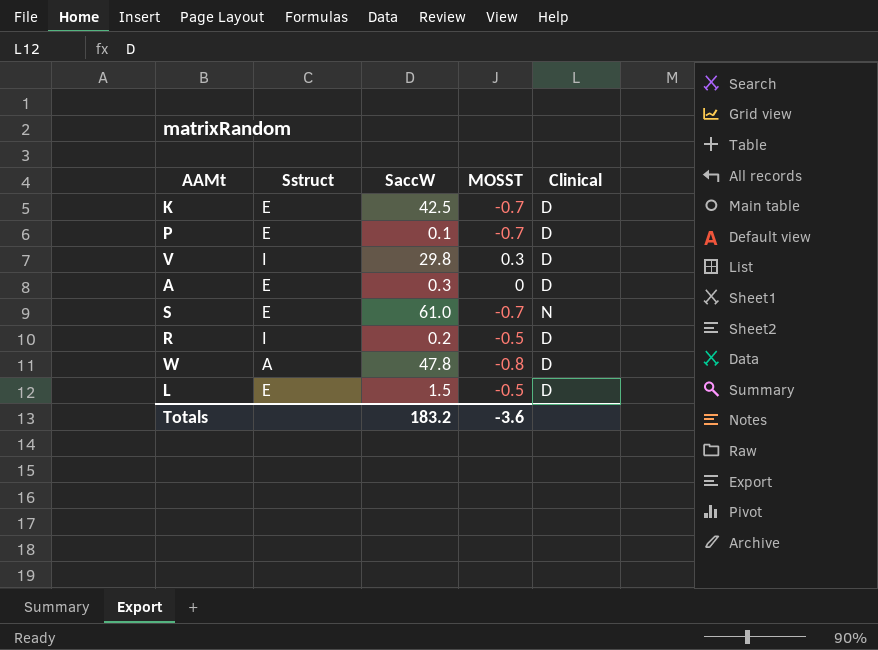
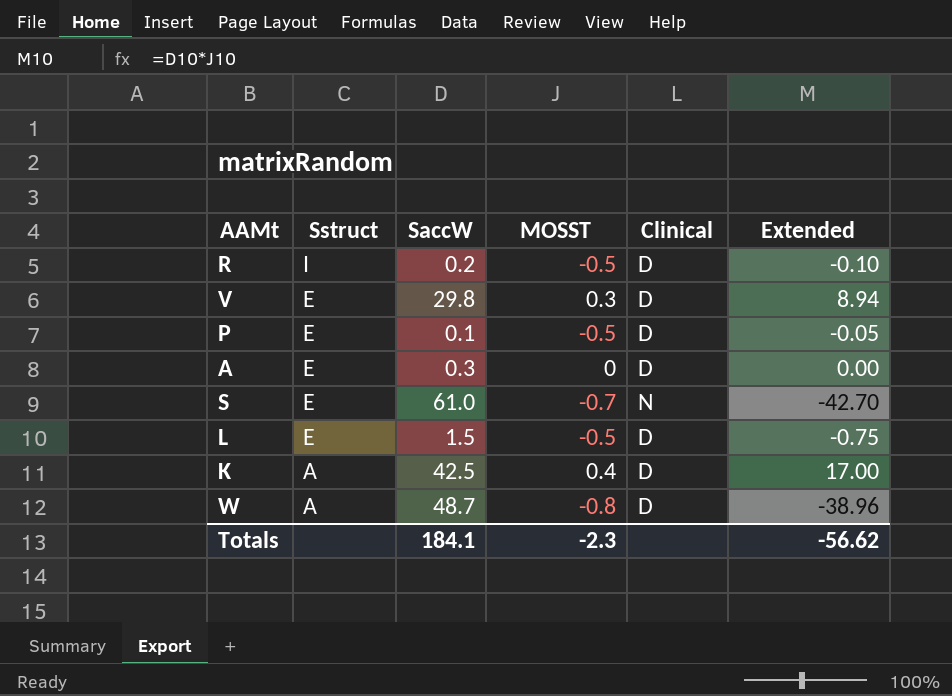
row order: none -> Sstruct descending
column Extended | formula: none -> [SaccW] * [MOSST]
V | Sstruct: I -> E
P | MOSST: -0.7 -> -0.5
K | Sstruct: E -> A
K | MOSST: -0.7 -> 0.4
W | SaccW: 47.8 -> 48.7
Totals | SaccW: 183.2 -> 184.1
Totals | MOSST: -3.6 -> -2.3

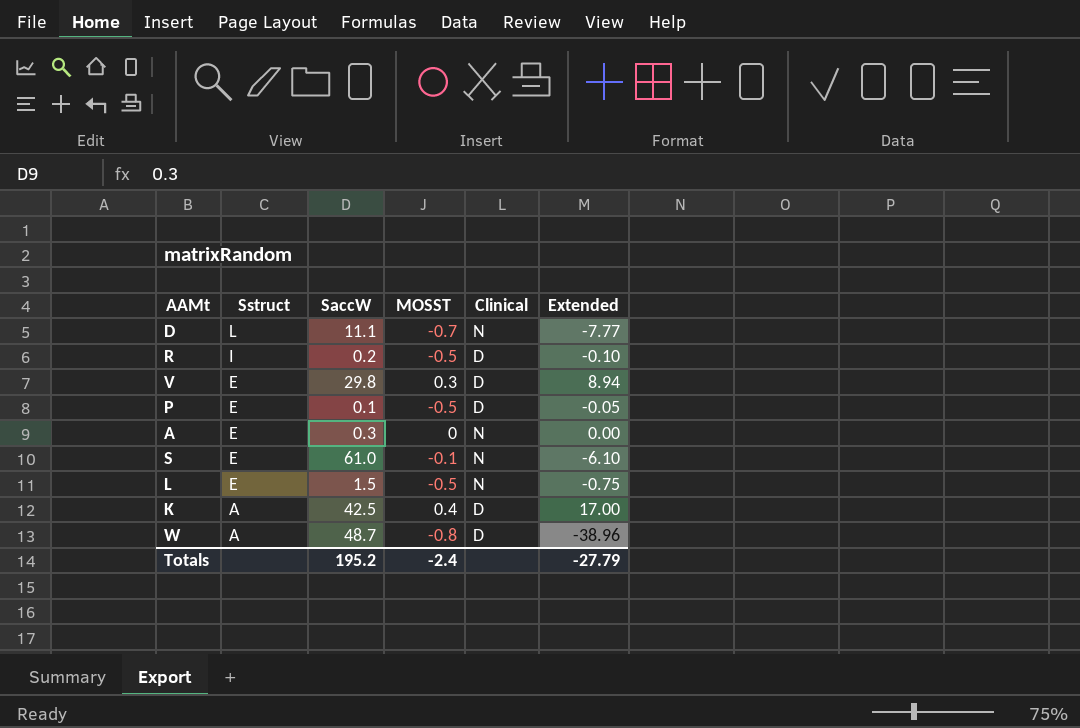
row D: none -> L | 11.1 | -0.7 | N | -7.77
A | Clinical: D -> N
S | MOSST: -0.7 -> -0.1
S | Extended: -42.70 -> -6.10
L | Clinical: D -> N
Totals | SaccW: 184.1 -> 195.2
Totals | MOSST: -2.3 -> -2.4
Totals | Extended: -56.62 -> -27.79

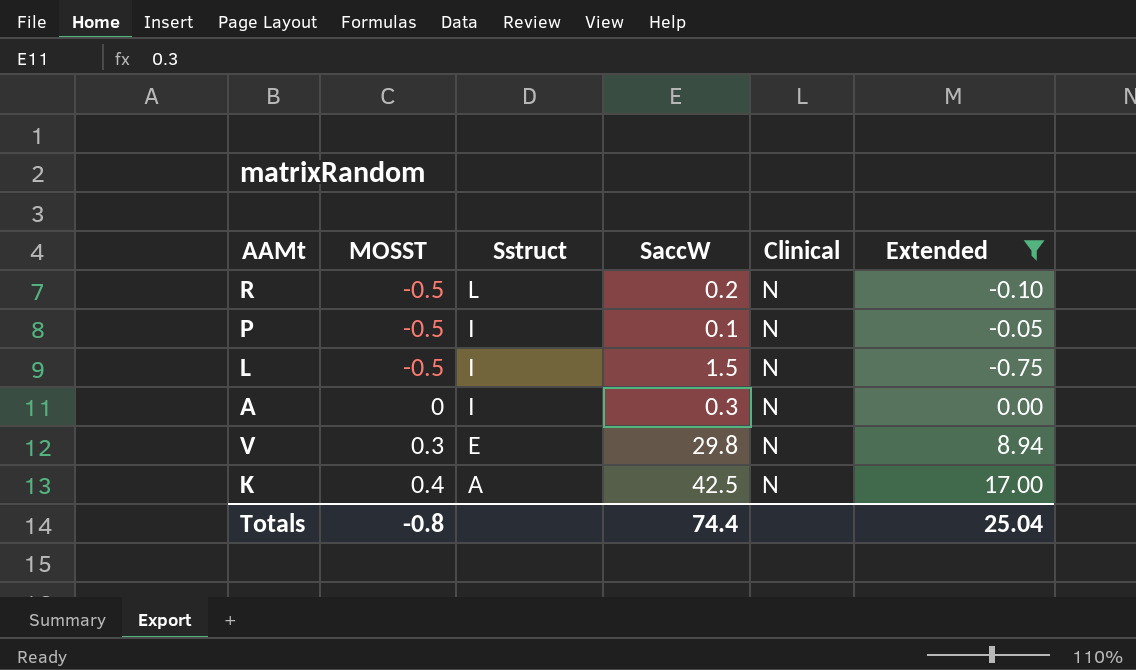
filter: none -> Extended >= -0.75
row order: Sstruct descending -> MOSST ascending
column MOSST | position: 4 -> 2
R | Sstruct: I -> L
R | Clinical: D -> N
P | Sstruct: E -> I
P | Clinical: D -> N
L | Sstruct: E -> I
A | Sstruct: E -> I
V | Clinical: D -> N
K | Clinical: D -> N
Totals | MOSST: -2.4 -> -0.8
Totals | SaccW: 195.2 -> 74.4
Totals | Extended: -27.79 -> 25.04

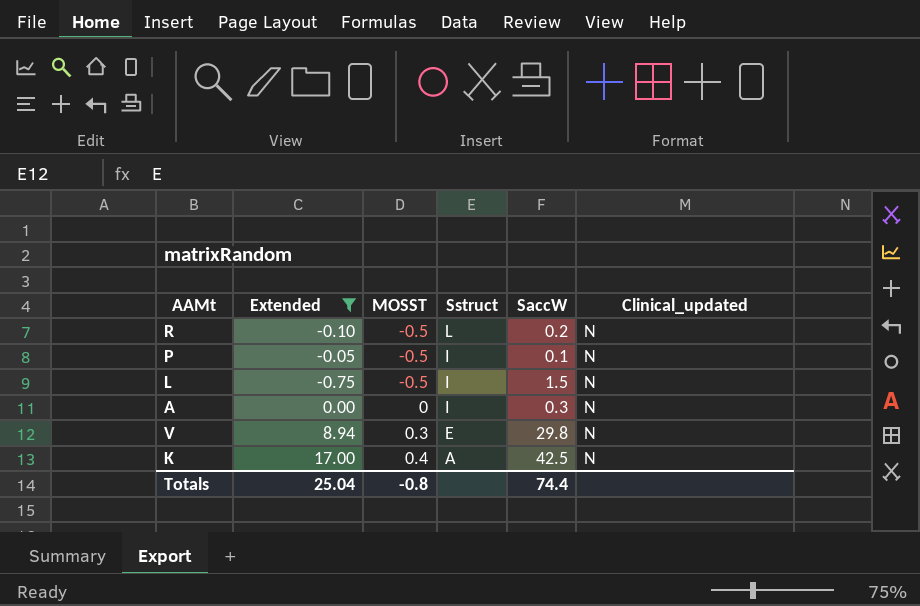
column Extended | position: 6 -> 2
column name: Clinical -> Clinical_updated

